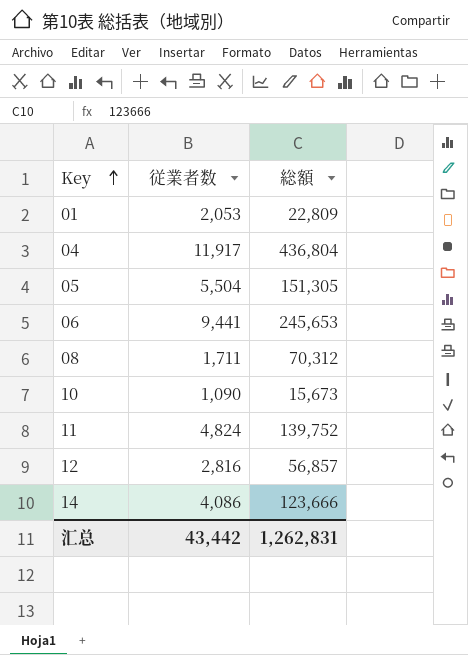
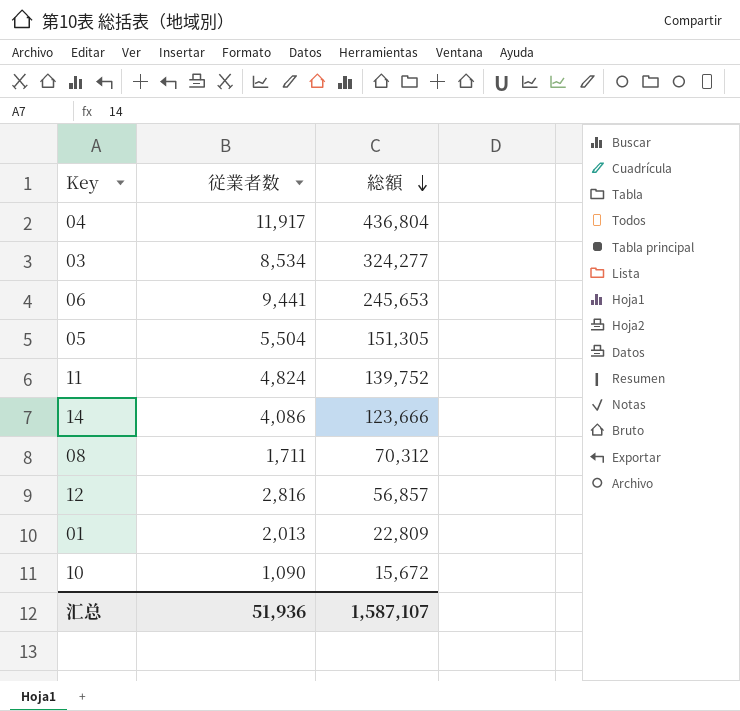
row order: Key ascending -> 総額 descending
row 03: none -> 8,534 | 324,277
01 | 従業者数: 2,053 -> 2,013
10 | 総額: 15,673 -> 15,672
汇总 | 従業者数: 43,442 -> 51,936
汇总 | 総額: 1,262,831 -> 1,587,107

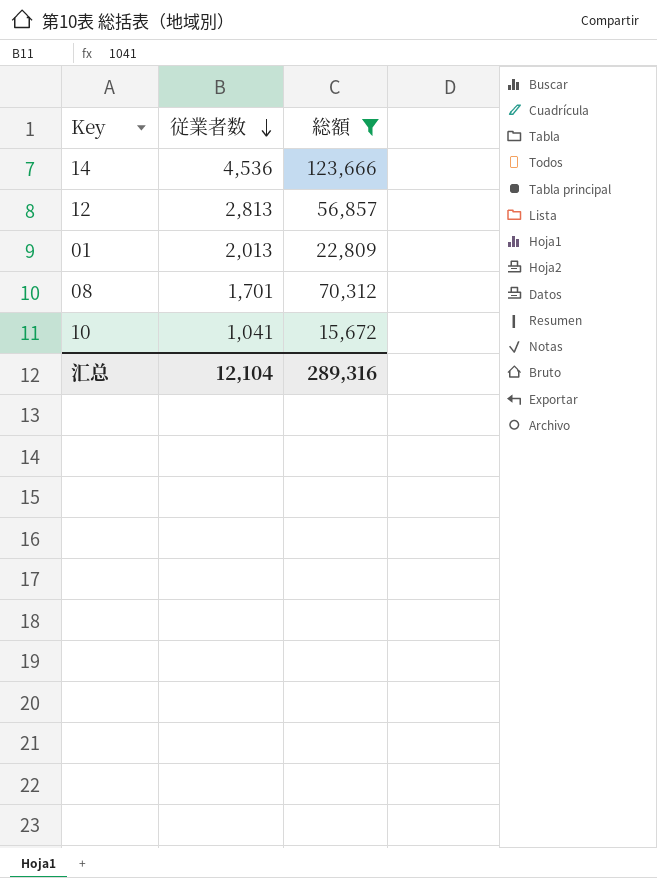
filter: none -> 総額 <= 123,666
row order: 総額 descending -> 従業者数 descending
14 | 従業者数: 4,086 -> 4,536
12 | 従業者数: 2,816 -> 2,813
08 | 従業者数: 1,711 -> 1,701
10 | 従業者数: 1,090 -> 1,041
汇总 | 従業者数: 51,936 -> 12,104
汇总 | 総額: 1,587,107 -> 289,316

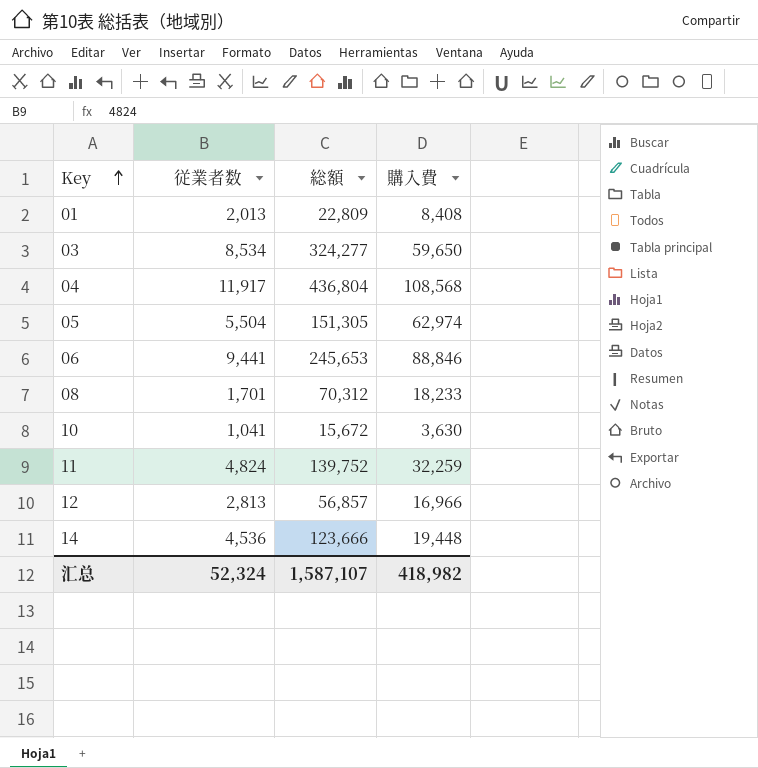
filter: 総額 <= 123,666 -> none
row order: 従業者数 descending -> Key ascending
column 購入費 | position: none -> 4
汇总 | 従業者数: 12,104 -> 52,324
汇总 | 総額: 289,316 -> 1,587,107

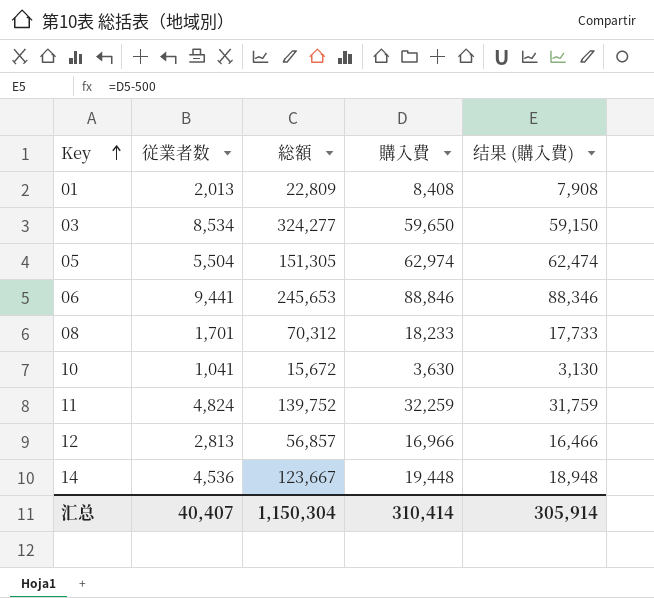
column 结果 (購入費) | formula: none -> [購入費] - 500
row 04: 11,917 | 436,804 | 108,568 -> none
14 | 総額: 123,666 -> 123,667
汇总 | 従業者数: 52,324 -> 40,407
汇总 | 総額: 1,587,107 -> 1,150,304
汇总 | 購入費: 418,982 -> 310,414

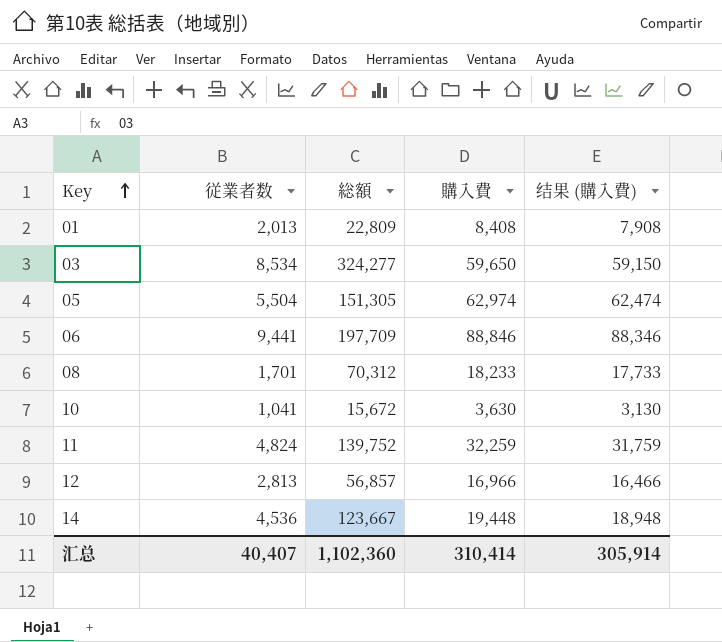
06 | 総額: 245,653 -> 197,709
汇总 | 総額: 1,150,304 -> 1,102,360

